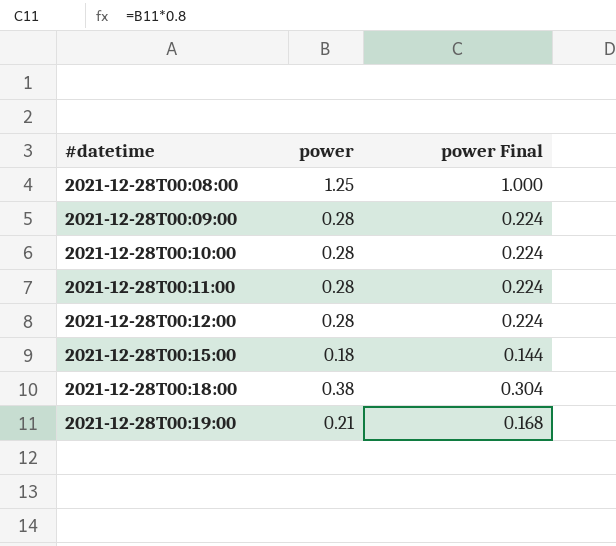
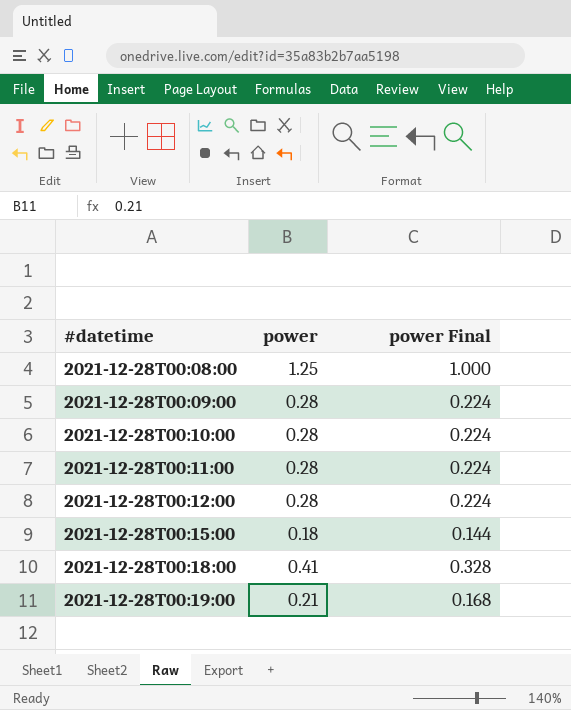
2021-12-28T00:18:00 | power: 0.38 -> 0.41
2021-12-28T00:18:00 | power Final: 0.304 -> 0.328

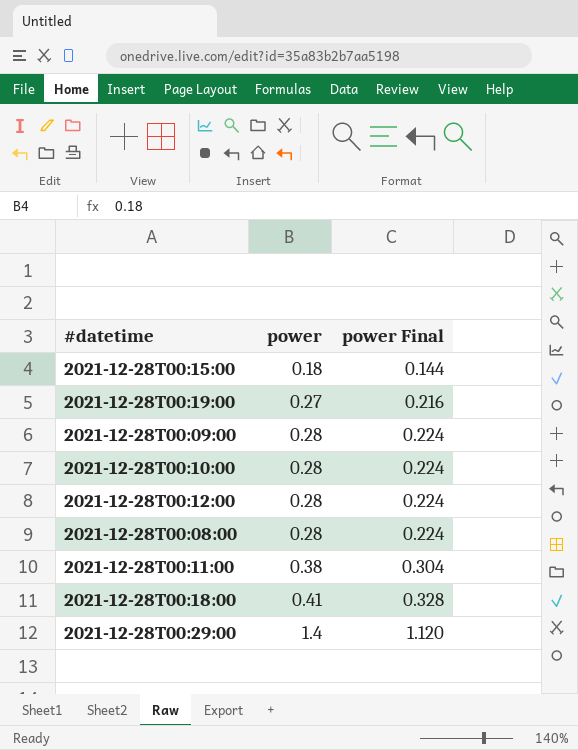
row order: #datetime ascending -> power ascending
2021-12-28T00:19:00 | power: 0.21 -> 0.27
2021-12-28T00:19:00 | power Final: 0.168 -> 0.216
2021-12-28T00:08:00 | power: 1.25 -> 0.28
2021-12-28T00:08:00 | power Final: 1.000 -> 0.224
2021-12-28T00:11:00 | power: 0.28 -> 0.38
2021-12-28T00:11:00 | power Final: 0.224 -> 0.304
row 2021-12-28T00:29:00: none -> 1.4 | 1.120

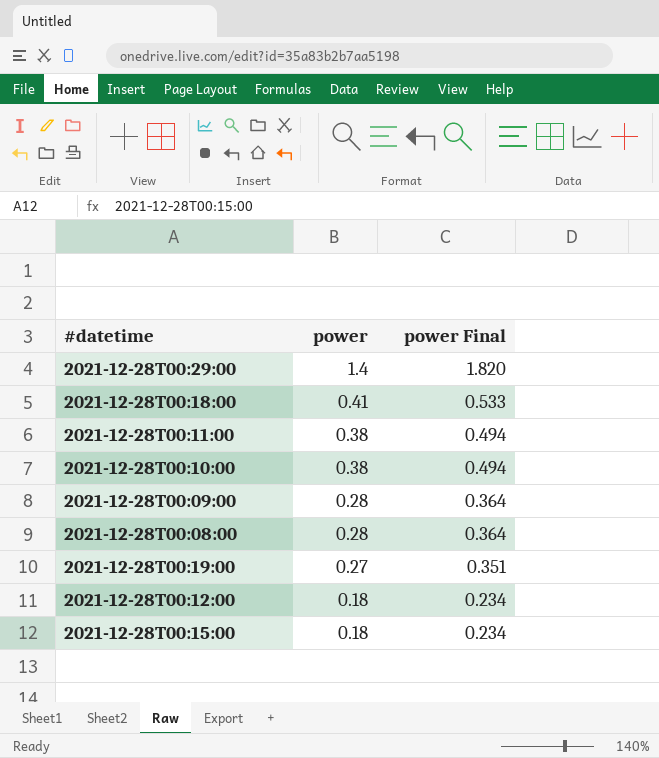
row order: power ascending -> power descending
column power Final | formula: [power] * 0.8 -> [power] * 1.3
2021-12-28T00:10:00 | power: 0.28 -> 0.38
2021-12-28T00:12:00 | power: 0.28 -> 0.18

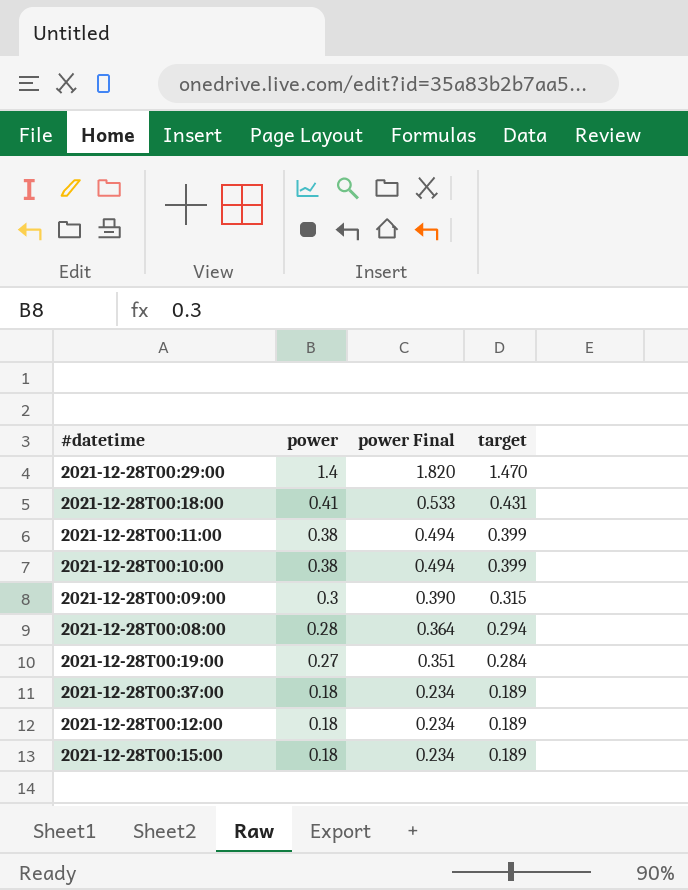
column target | formula: none -> [power] * 1.05
2021-12-28T00:09:00 | power: 0.28 -> 0.3
2021-12-28T00:09:00 | power Final: 0.364 -> 0.390
row 2021-12-28T00:37:00: none -> 0.18 | 0.234 | 0.189

